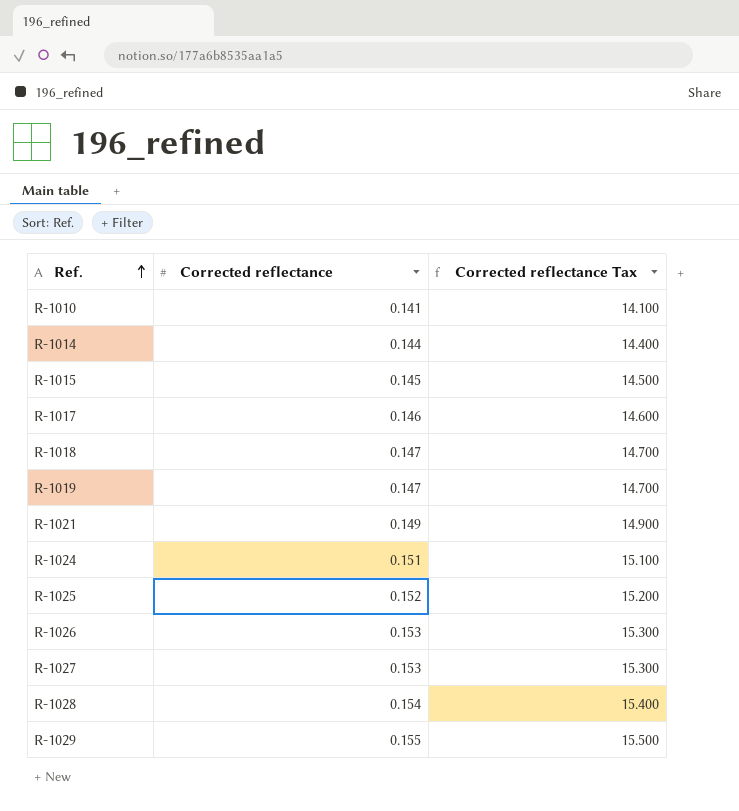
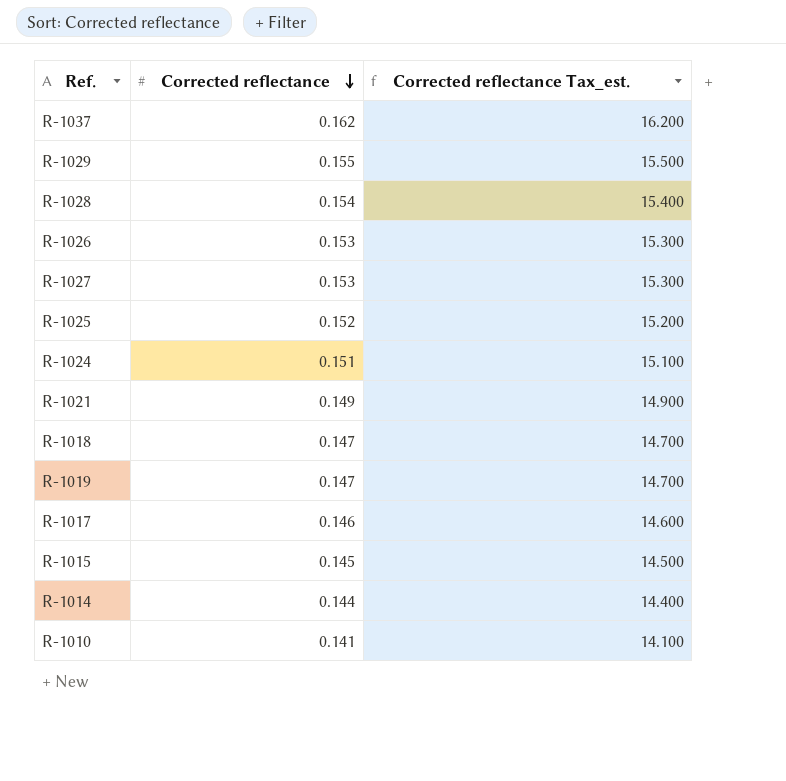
row order: Ref. ascending -> Corrected reflectance descending
column name: Corrected reflectance Tax -> Corrected reflectance Tax_est.
row R-1037: none -> 0.162 | 16.200

